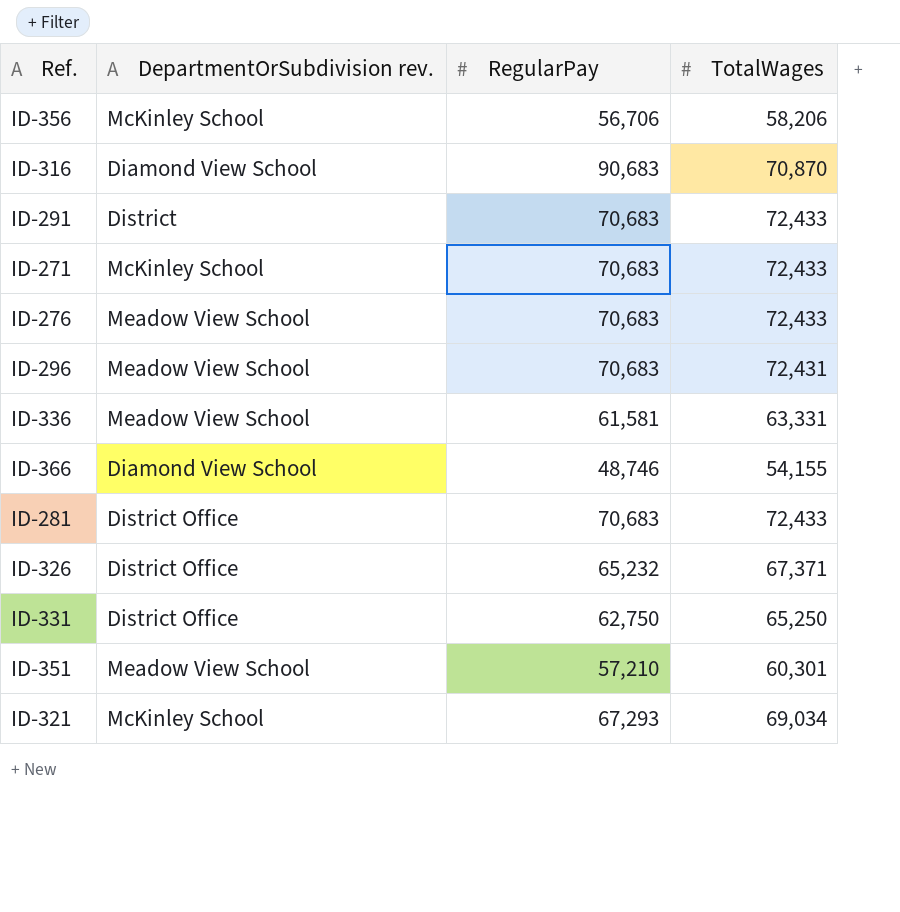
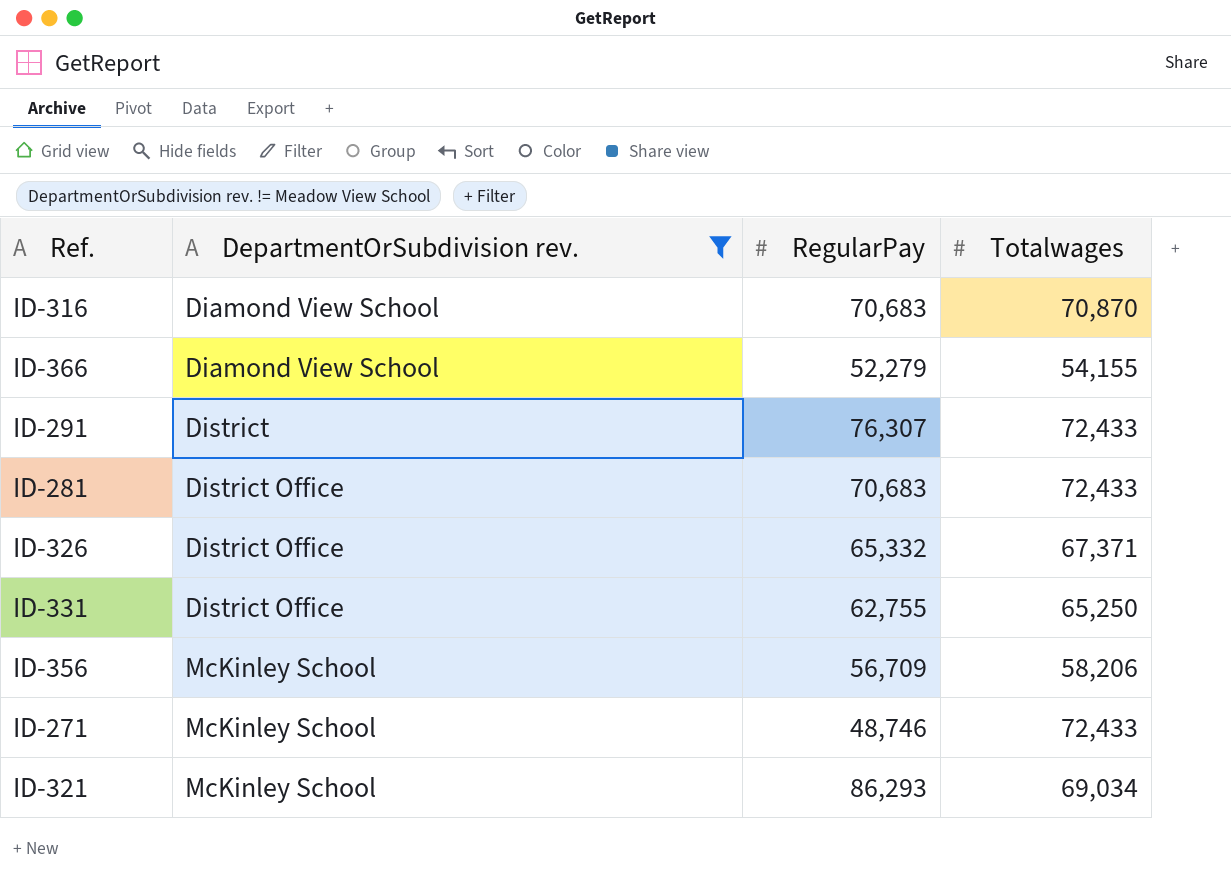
filter: none -> DepartmentOrSubdivision rev. != Meadow View School
row order: none -> DepartmentOrSubdivision rev. ascending
column name: TotalWages -> Totalwages
ID-316 | RegularPay: 90,683 -> 70,683
ID-366 | RegularPay: 48,746 -> 52,279
ID-291 | RegularPay: 70,683 -> 76,307
ID-326 | RegularPay: 65,232 -> 65,332
ID-331 | RegularPay: 62,750 -> 62,755
ID-356 | RegularPay: 56,706 -> 56,709
ID-271 | RegularPay: 70,683 -> 48,746
ID-321 | RegularPay: 67,293 -> 86,293

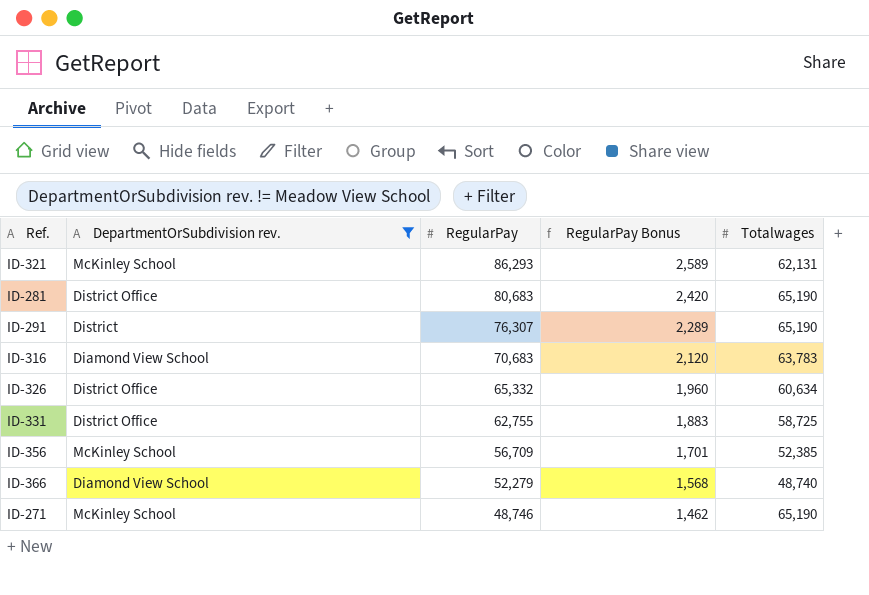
row order: DepartmentOrSubdivision rev. ascending -> RegularPay descending
column RegularPay Bonus | formula: none -> [RegularPay] * 0.03
ID-321 | Totalwages: 69,034 -> 62,131
ID-281 | RegularPay: 70,683 -> 80,683
ID-281 | Totalwages: 72,433 -> 65,190
ID-291 | Totalwages: 72,433 -> 65,190
ID-316 | Totalwages: 70,870 -> 63,783
ID-326 | Totalwages: 67,371 -> 60,634
ID-331 | Totalwages: 65,250 -> 58,725
ID-356 | Totalwages: 58,206 -> 52,385
ID-366 | Totalwages: 54,155 -> 48,740
ID-271 | Totalwages: 72,433 -> 65,190

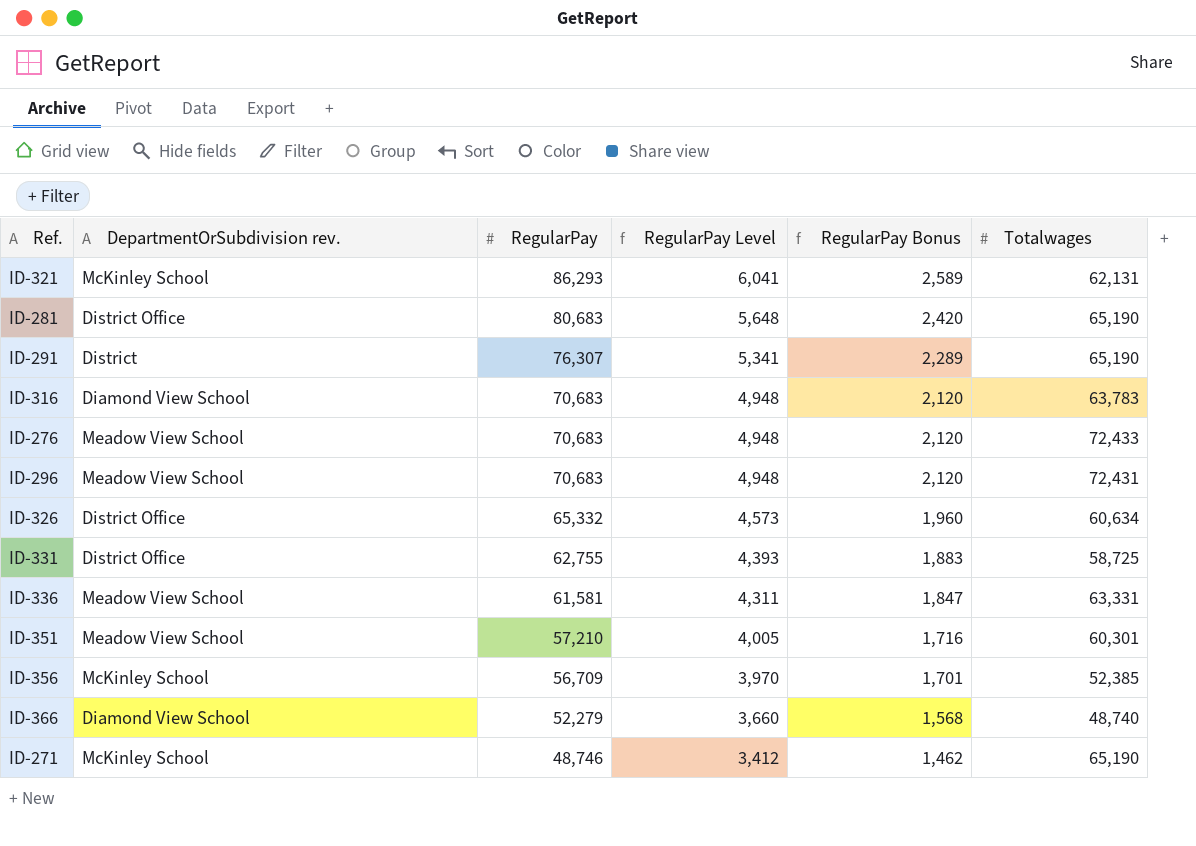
filter: DepartmentOrSubdivision rev. != Meadow View School -> none
column RegularPay Level | formula: none -> [RegularPay] * 0.07

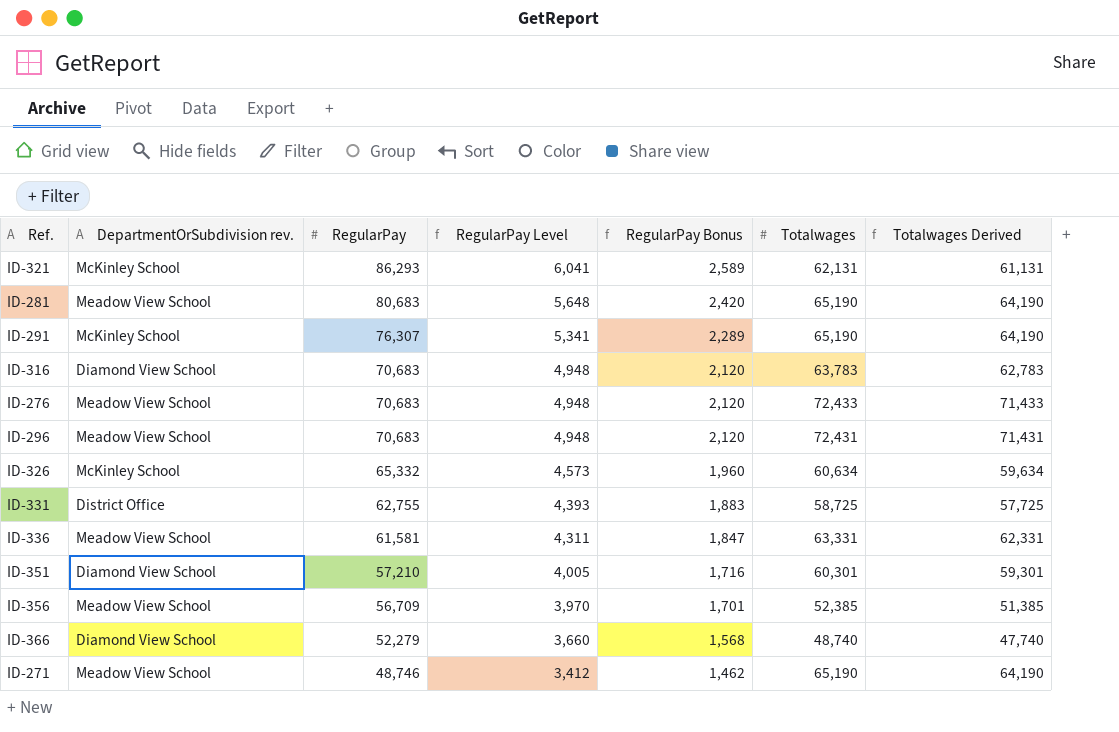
column Totalwages Derived | formula: none -> [Totalwages] - 1000
ID-281 | DepartmentOrSubdivision rev.: District Office -> Meadow View School
ID-291 | DepartmentOrSubdivision rev.: District -> McKinley School
ID-326 | DepartmentOrSubdivision rev.: District Office -> McKinley School
ID-351 | DepartmentOrSubdivision rev.: Meadow View School -> Diamond View School
ID-356 | DepartmentOrSubdivision rev.: McKinley School -> Meadow View School
ID-271 | DepartmentOrSubdivision rev.: McKinley School -> Meadow View School

